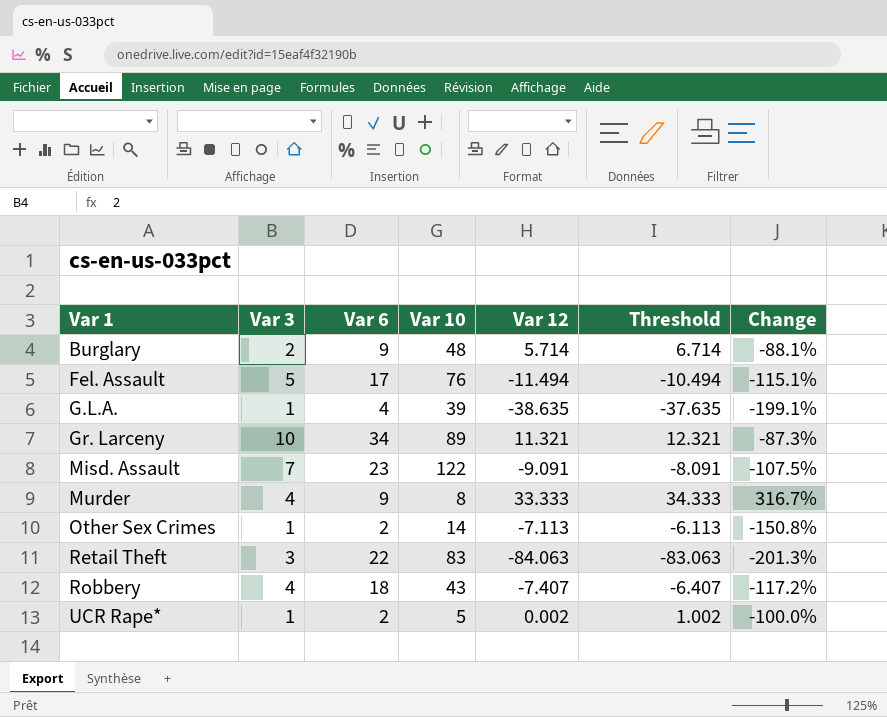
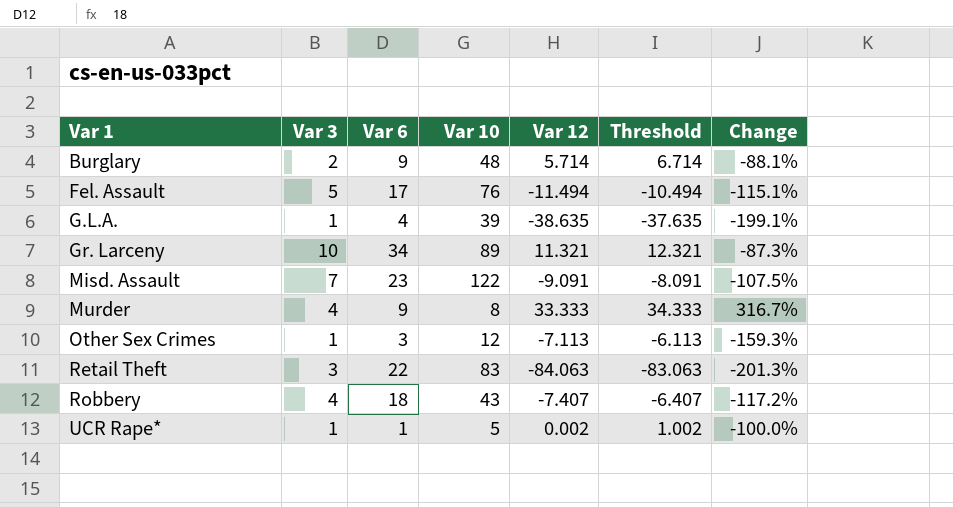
Other Sex Crimes | Var 6: 2 -> 3
Other Sex Crimes | Var 10: 14 -> 12
Other Sex Crimes | Change: -150.8% -> -159.3%
UCR Rape* | Var 6: 2 -> 1

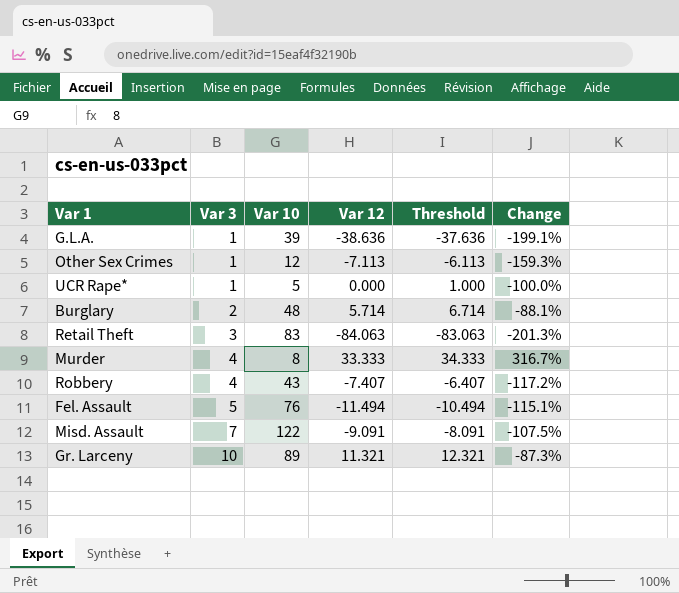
row order: Var 1 ascending -> Var 3 ascending
column Var 6 | position: 3 -> none
G.L.A. | Var 12: -38.635 -> -38.636
G.L.A. | Threshold: -37.635 -> -37.636
UCR Rape* | Var 12: 0.002 -> 0.000
UCR Rape* | Threshold: 1.002 -> 1.000

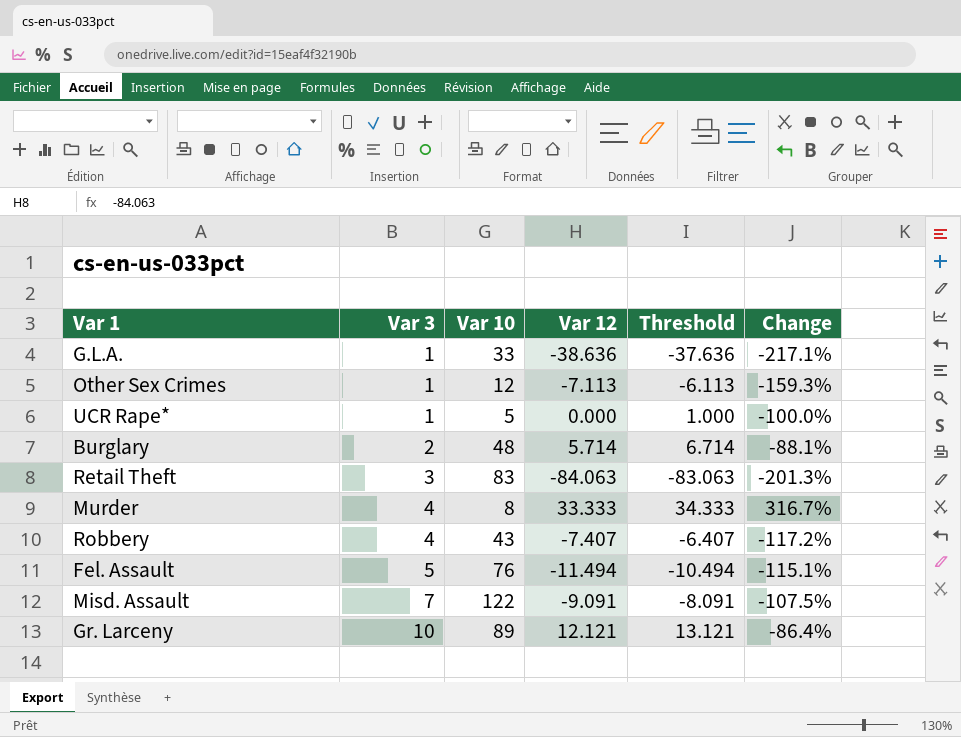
G.L.A. | Var 10: 39 -> 33
G.L.A. | Change: -199.1% -> -217.1%
Gr. Larceny | Var 12: 11.321 -> 12.121
Gr. Larceny | Threshold: 12.321 -> 13.121
Gr. Larceny | Change: -87.3% -> -86.4%

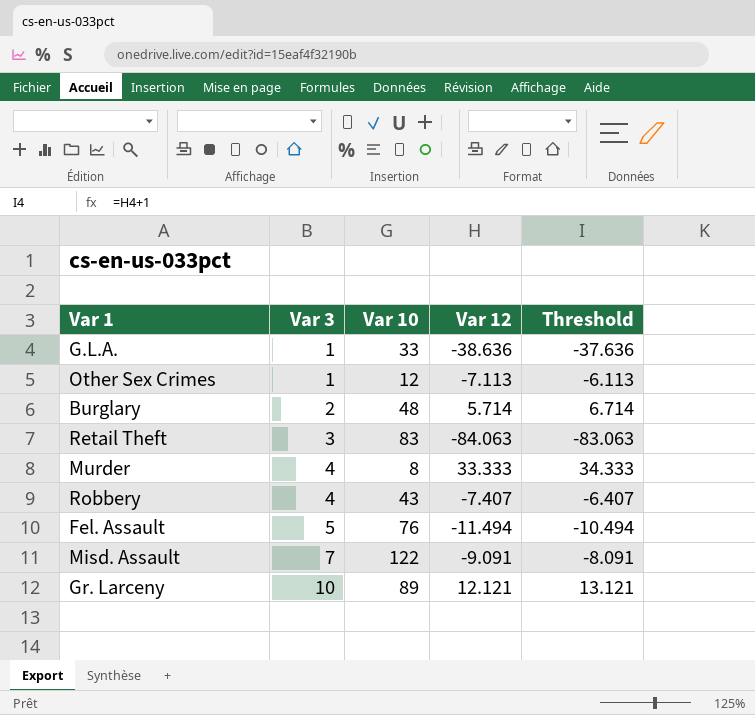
column Change | formula: ([Var 12] - [Var 10]) / [Var 10] -> none
row UCR Rape*: 1 | 5 | 0.000 | 1.000 | -100.0% -> none

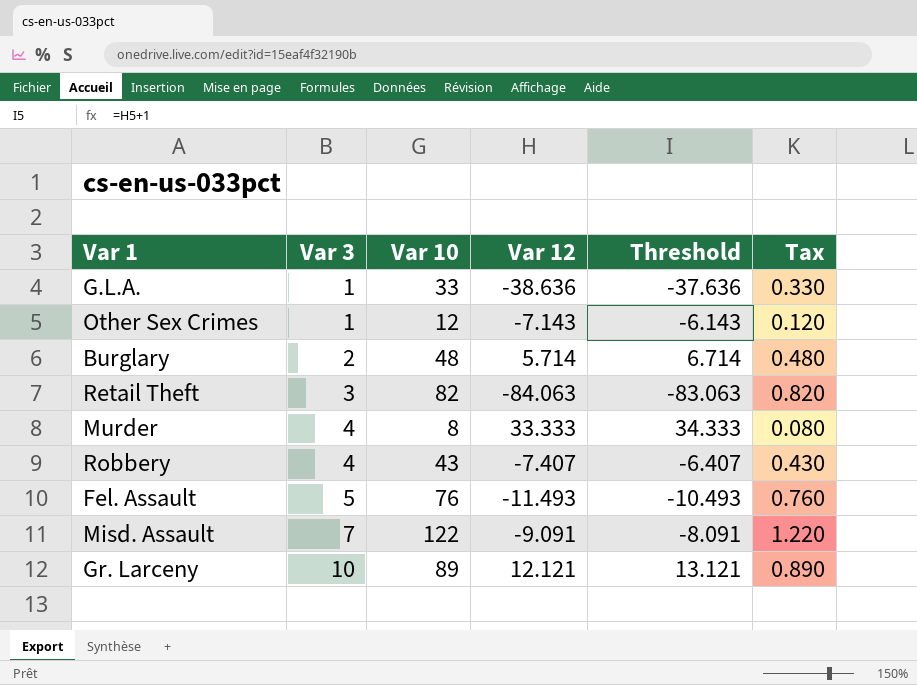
column Tax | formula: none -> [Var 10] * 0.01
Other Sex Crimes | Var 12: -7.113 -> -7.143
Other Sex Crimes | Threshold: -6.113 -> -6.143
Retail Theft | Var 10: 83 -> 82
Fel. Assault | Var 12: -11.494 -> -11.493
Fel. Assault | Threshold: -10.494 -> -10.493

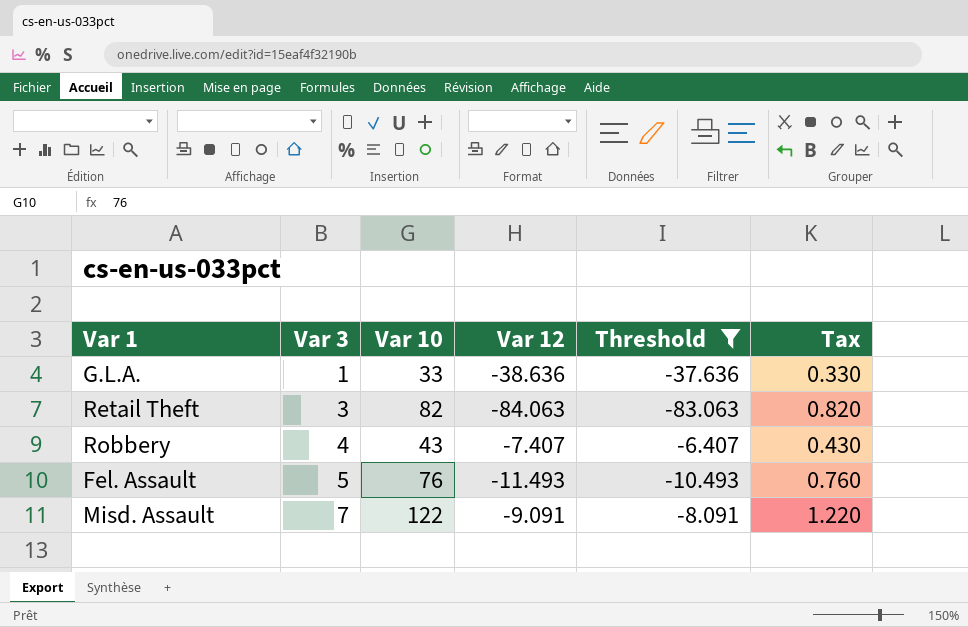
filter: none -> Threshold <= -6.407

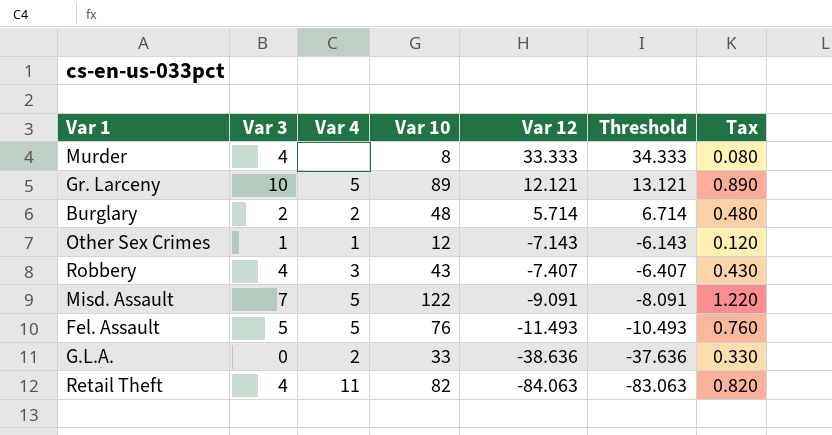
filter: Threshold <= -6.407 -> none
row order: Var 3 ascending -> Var 12 descending
column Var 4 | position: none -> 3
G.L.A. | Var 3: 1 -> 0
Retail Theft | Var 3: 3 -> 4

